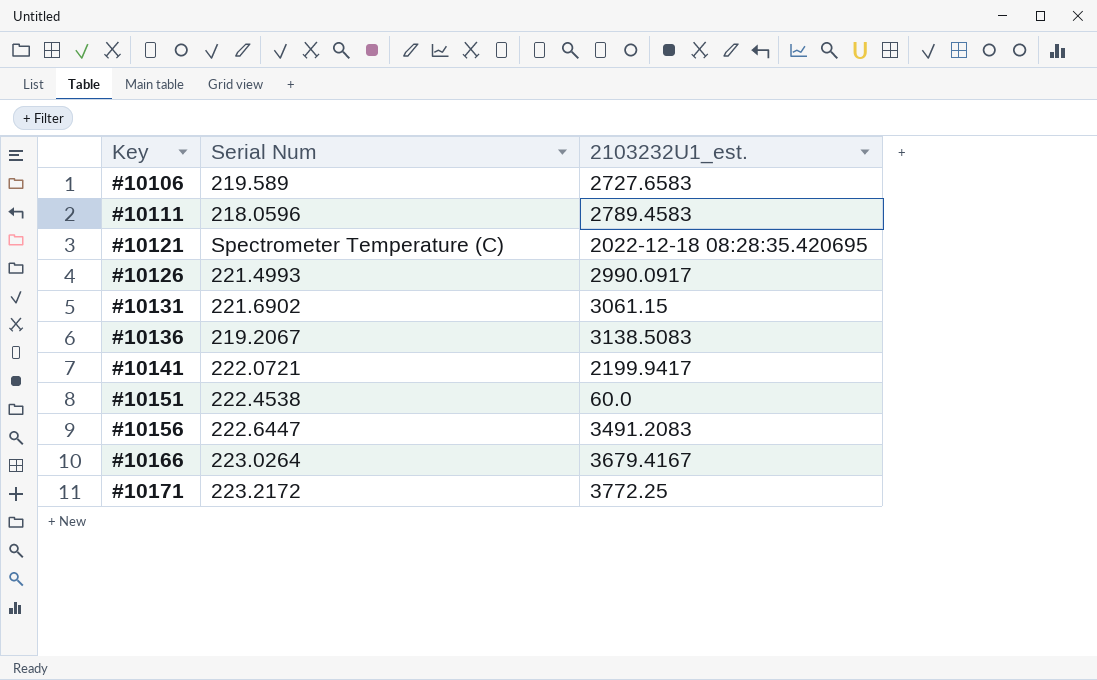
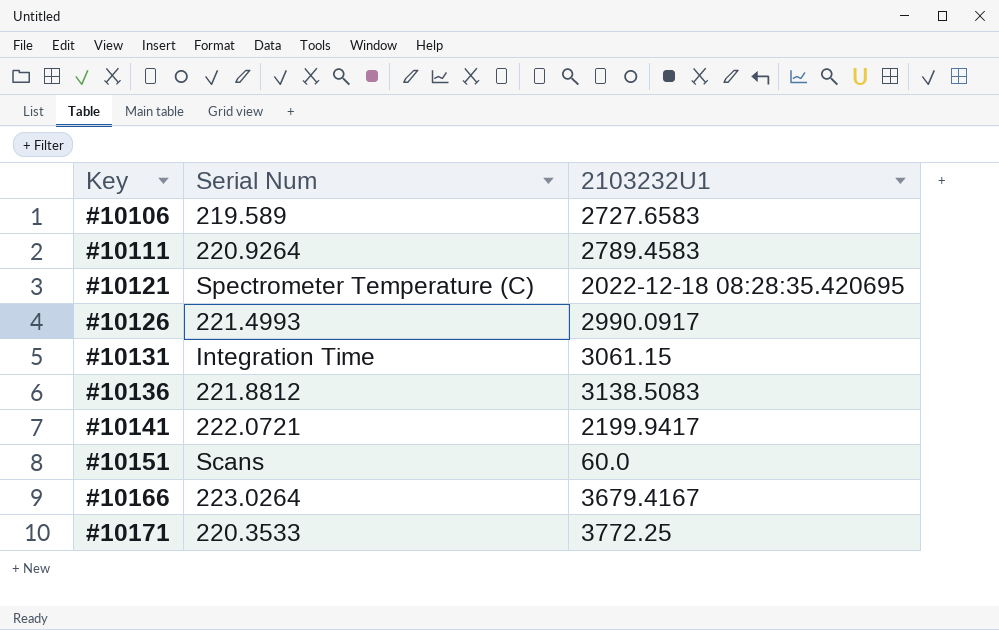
column name: 2103232U1_est. -> 2103232U1
row #10156: 222.6447 | 3491.2083 -> none
#10111 | Serial Num: 218.0596 -> 220.9264
#10131 | Serial Num: 221.6902 -> Integration Time
#10136 | Serial Num: 219.2067 -> 221.8812
#10151 | Serial Num: 222.4538 -> Scans
#10171 | Serial Num: 223.2172 -> 220.3533

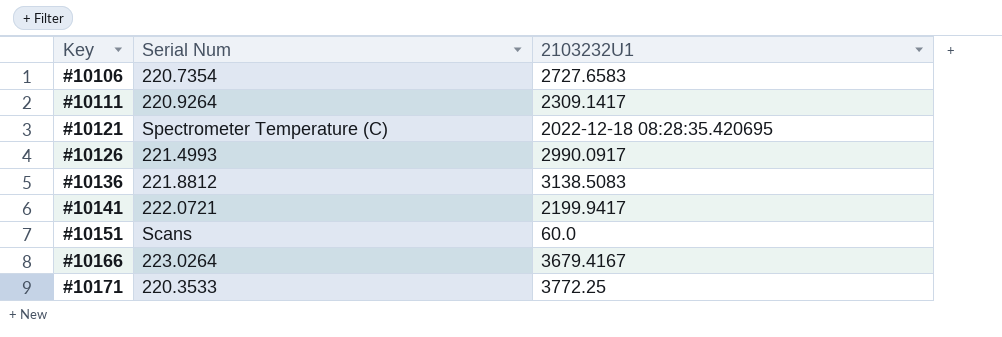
row #10131: Integration Time | 3061.15 -> none
#10106 | Serial Num: 219.589 -> 220.7354
#10111 | 2103232U1: 2789.4583 -> 2309.1417

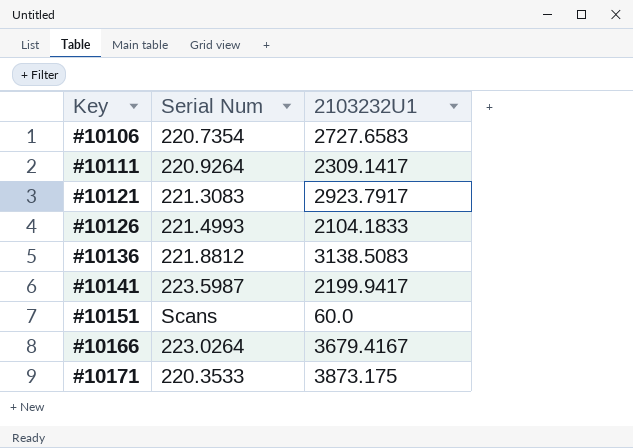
#10121 | Serial Num: Spectrometer Temperature (C) -> 221.3083
#10121 | 2103232U1: 2022-12-18 08:28:35.420695 -> 2923.7917
#10126 | 2103232U1: 2990.0917 -> 2104.1833
#10141 | Serial Num: 222.0721 -> 223.5987
#10171 | 2103232U1: 3772.25 -> 3873.175

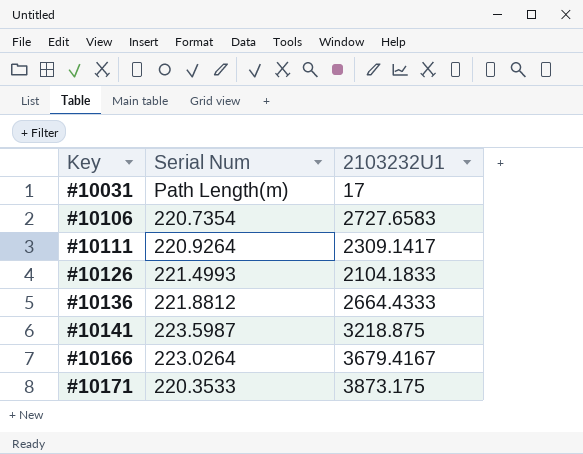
row #10121: 221.3083 | 2923.7917 -> none
row #10151: Scans | 60.0 -> none
row #10031: none -> Path Length(m) | 17
#10136 | 2103232U1: 3138.5083 -> 2664.4333
#10141 | 2103232U1: 2199.9417 -> 3218.875

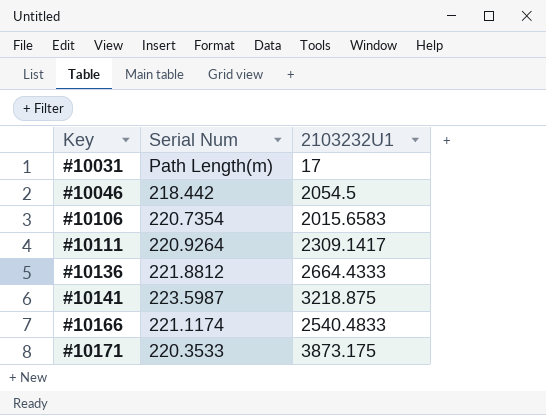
row #10126: 221.4993 | 2104.1833 -> none
row #10046: none -> 218.442 | 2054.5
#10106 | 2103232U1: 2727.6583 -> 2015.6583
#10166 | Serial Num: 223.0264 -> 221.1174
#10166 | 2103232U1: 3679.4167 -> 2540.4833

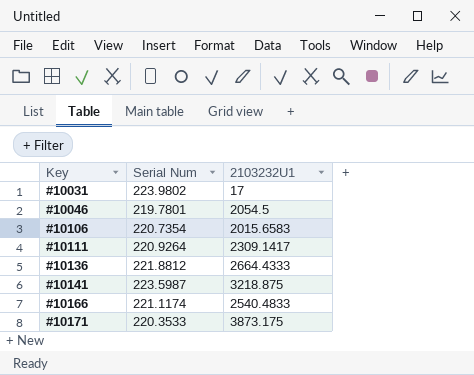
#10031 | Serial Num: Path Length(m) -> 223.9802
#10046 | Serial Num: 218.442 -> 219.7801

